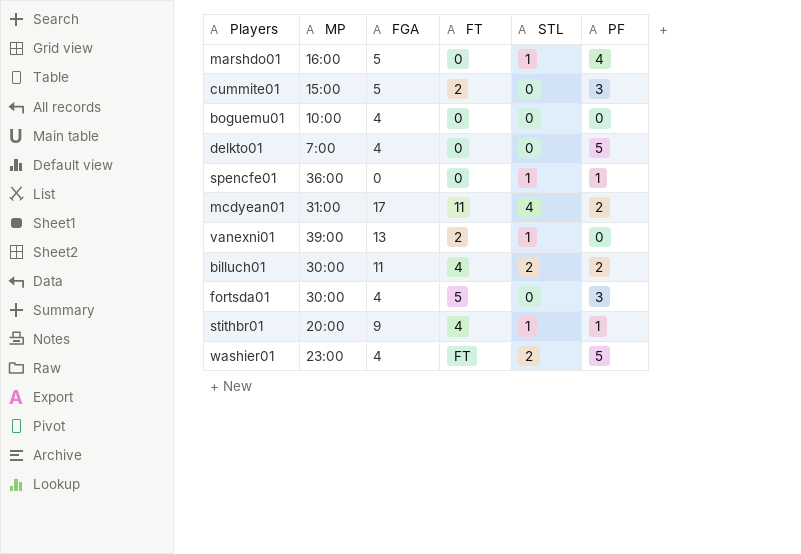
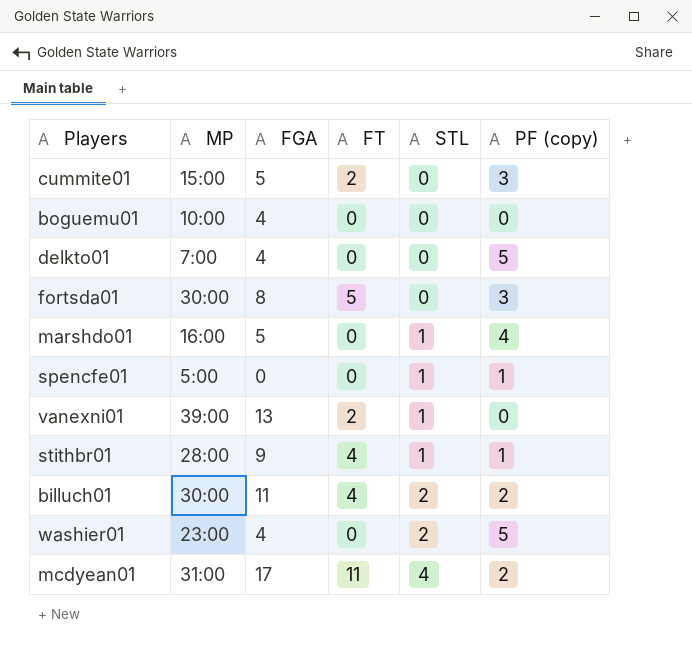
row order: none -> STL ascending
column name: PF -> PF (copy)
fortsda01 | FGA: 4 -> 8
spencfe01 | MP: 36:00 -> 5:00
stithbr01 | MP: 20:00 -> 28:00
washier01 | FT: FT -> 0

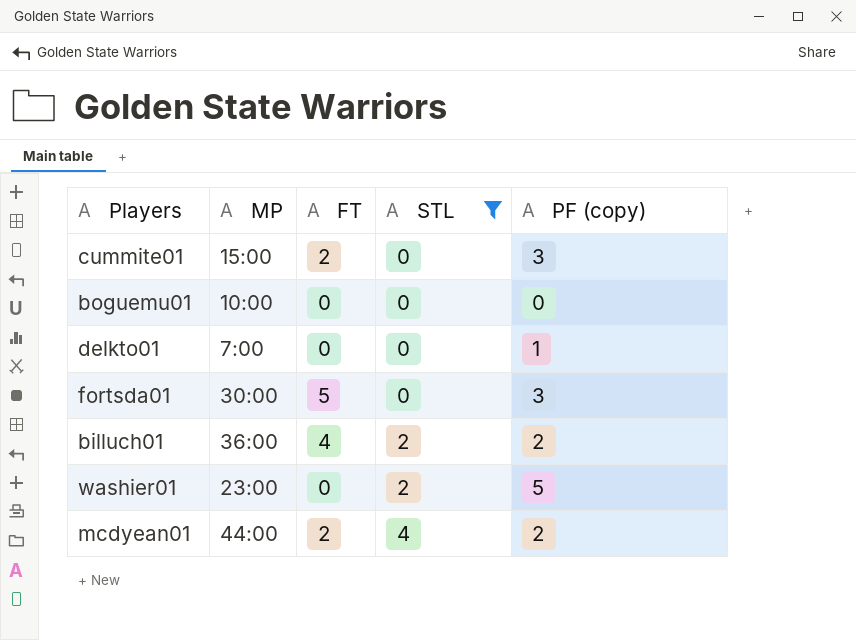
filter: none -> STL != 1
column FGA | position: 3 -> none
delkto01 | PF (copy): 5 -> 1
billuch01 | MP: 30:00 -> 36:00
mcdyean01 | MP: 31:00 -> 44:00
mcdyean01 | FT: 11 -> 2

